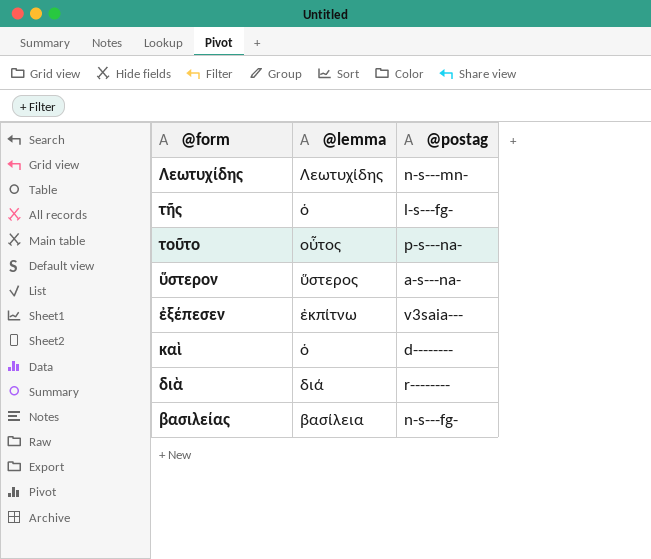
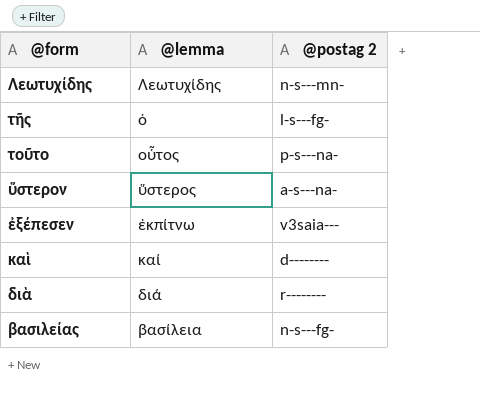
column name: @postag -> @postag 2
καὶ | @lemma: ὁ -> καί

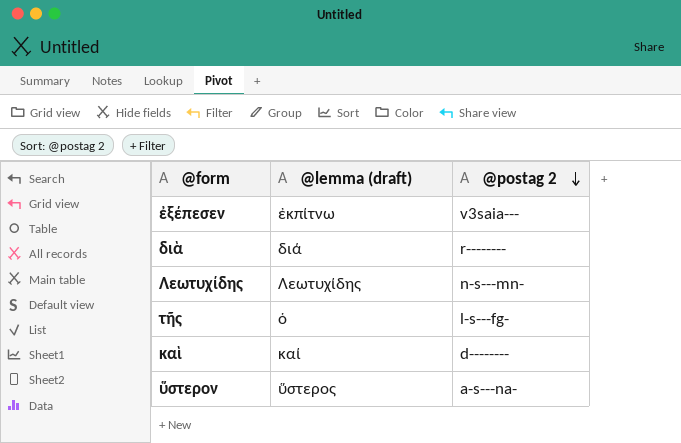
row order: none -> @postag 2 descending
column name: @lemma -> @lemma (draft)
row τοῦτο: οὗτος | p-s---na- -> none
row βασιλείας: βασίλεια | n-s---fg- -> none

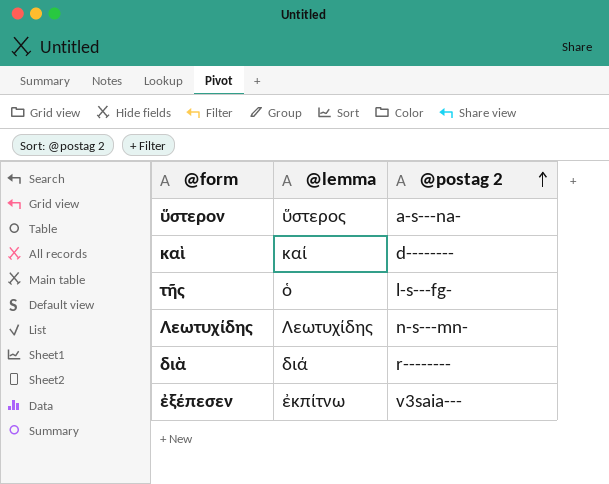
row order: @postag 2 descending -> @postag 2 ascending
column name: @lemma (draft) -> @lemma

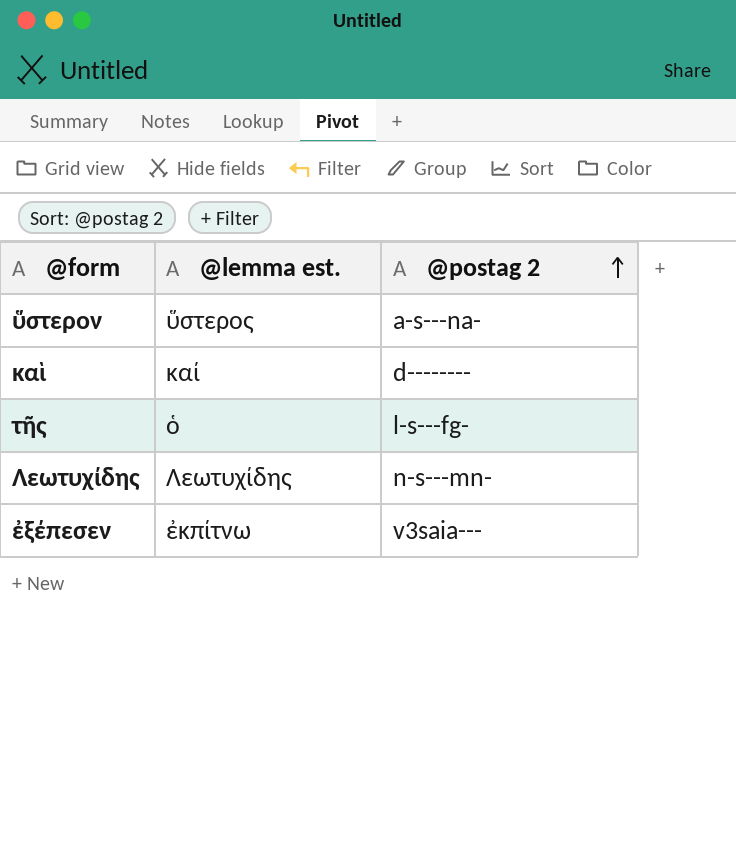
column name: @lemma -> @lemma est.
row διὰ: διά | r-------- -> none

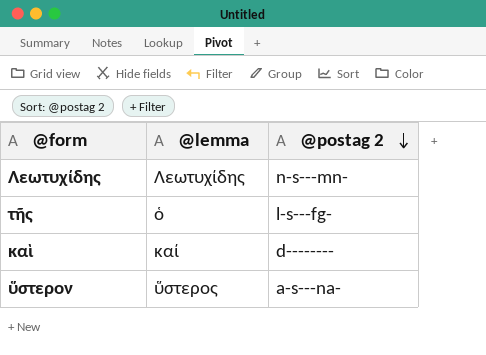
row order: @postag 2 ascending -> @postag 2 descending
column name: @lemma est. -> @lemma
row ἐξέπεσεν: ἐκπίτνω | v3saia--- -> none

